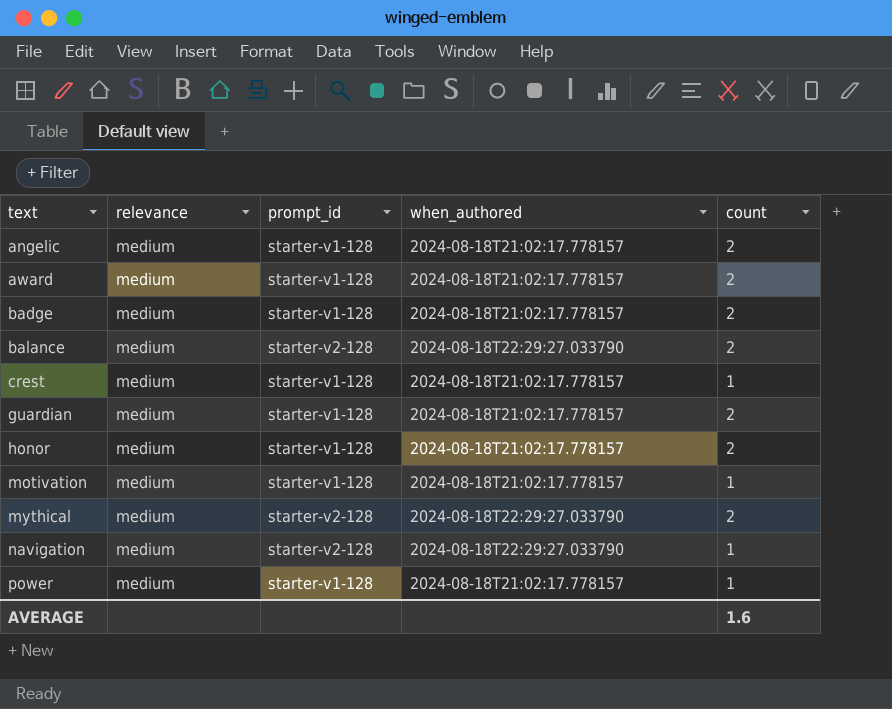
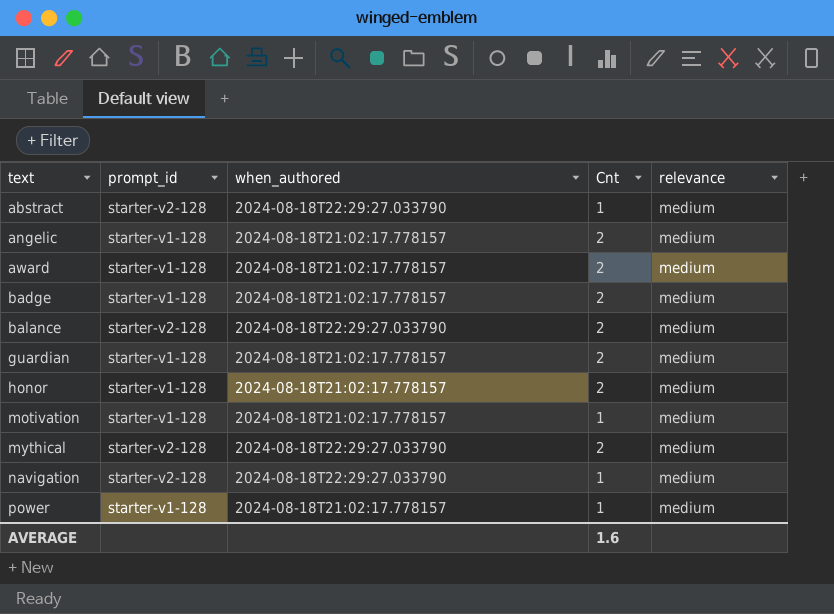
column name: count -> Cnt
column relevance | position: 2 -> 5
row crest: medium | starter-v1-128 | 2024-08-18T21:02:17.778157 | 1 -> none
row abstract: none -> starter-v2-128 | 2024-08-18T22:29:27.033790 | 1 | medium

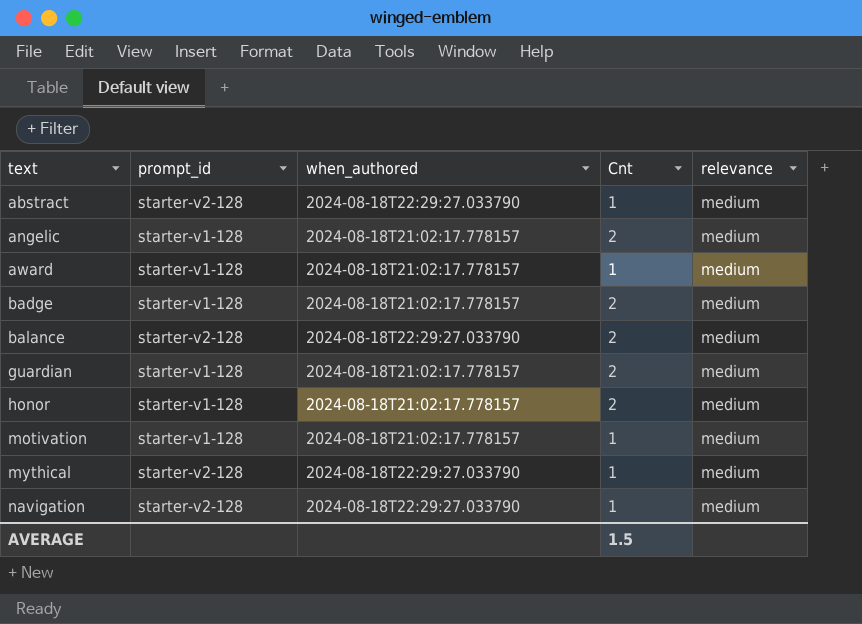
row power: starter-v1-128 | 2024-08-18T21:02:17.778157 | 1 | medium -> none
award | Cnt: 2 -> 1
mythical | Cnt: 2 -> 1
AVERAGE | Cnt: 1.6 -> 1.5

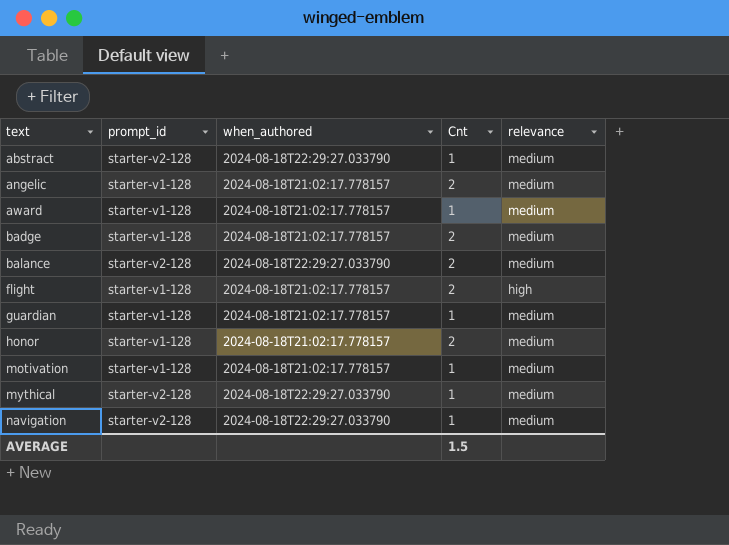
row flight: none -> starter-v1-128 | 2024-08-18T21:02:17.778157 | 2 | high
guardian | Cnt: 2 -> 1

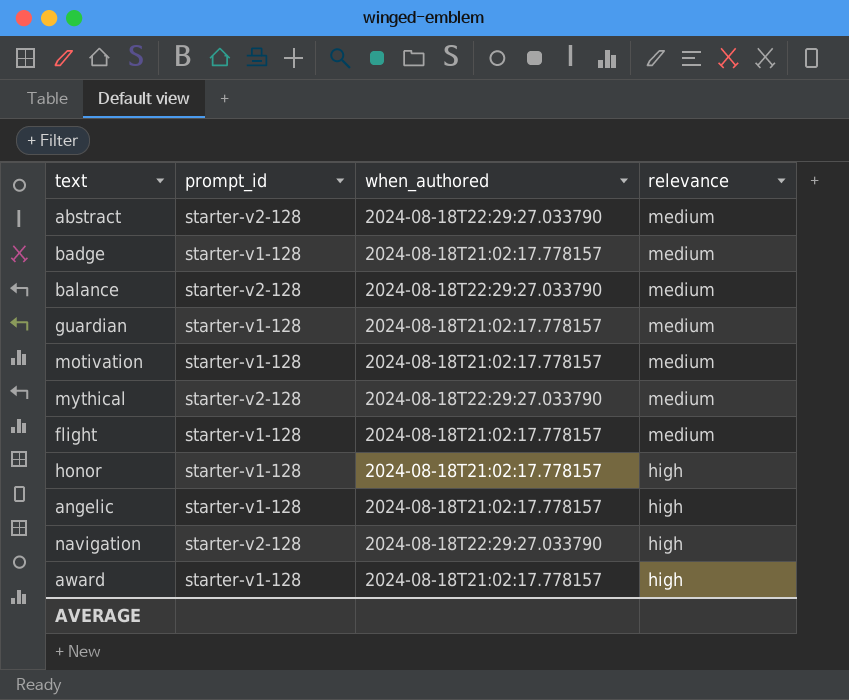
row order: text ascending -> relevance descending
column Cnt | position: 4 -> none
flight | relevance: high -> medium
honor | relevance: medium -> high
angelic | relevance: medium -> high
navigation | relevance: medium -> high
award | relevance: medium -> high

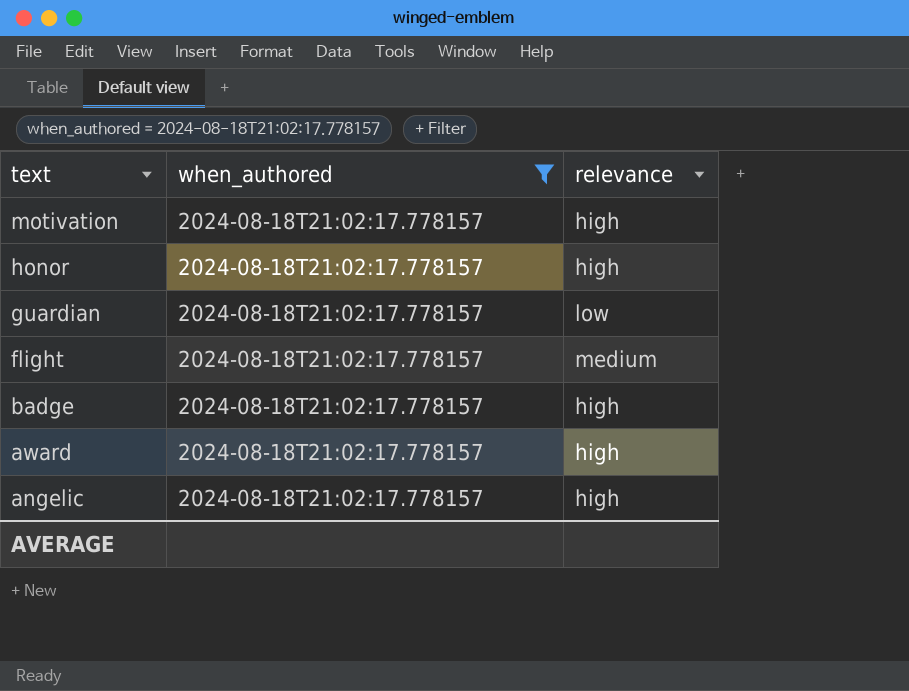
filter: none -> when_authored = 2024-08-18T21:02:17.778157
row order: relevance descending -> text descending
column prompt_id | position: 2 -> none
motivation | relevance: medium -> high
guardian | relevance: medium -> low
badge | relevance: medium -> high

